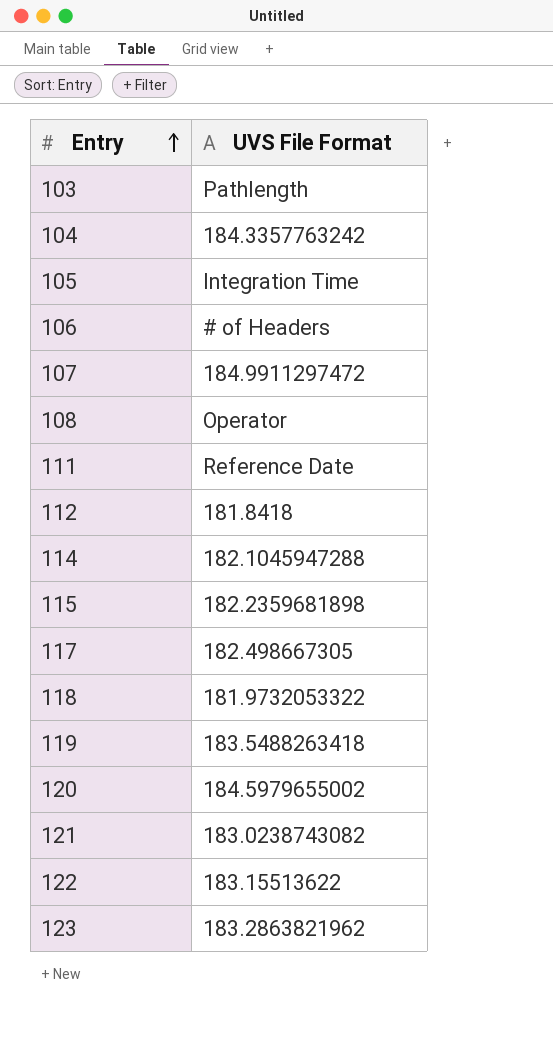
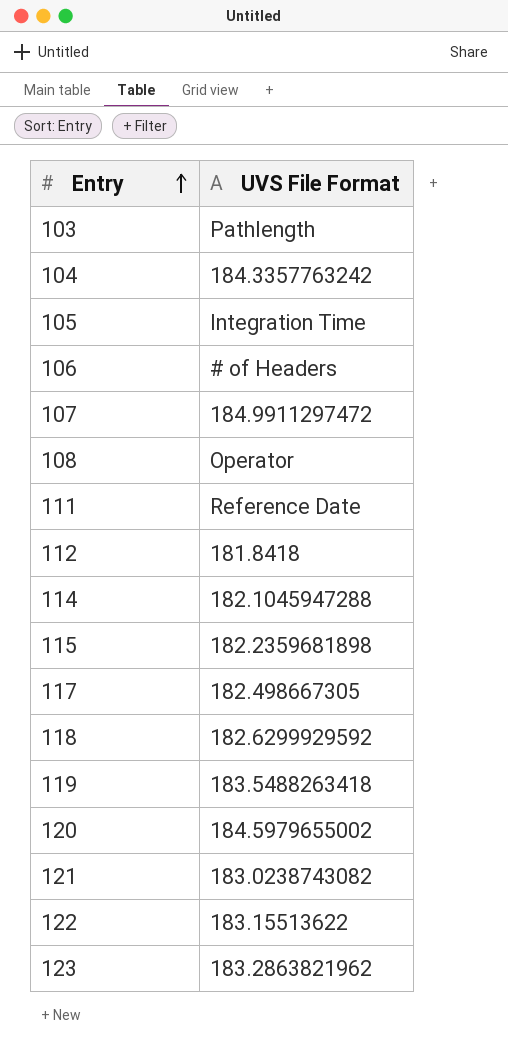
118 | UVS File Format: 181.9732053322 -> 182.6299929592

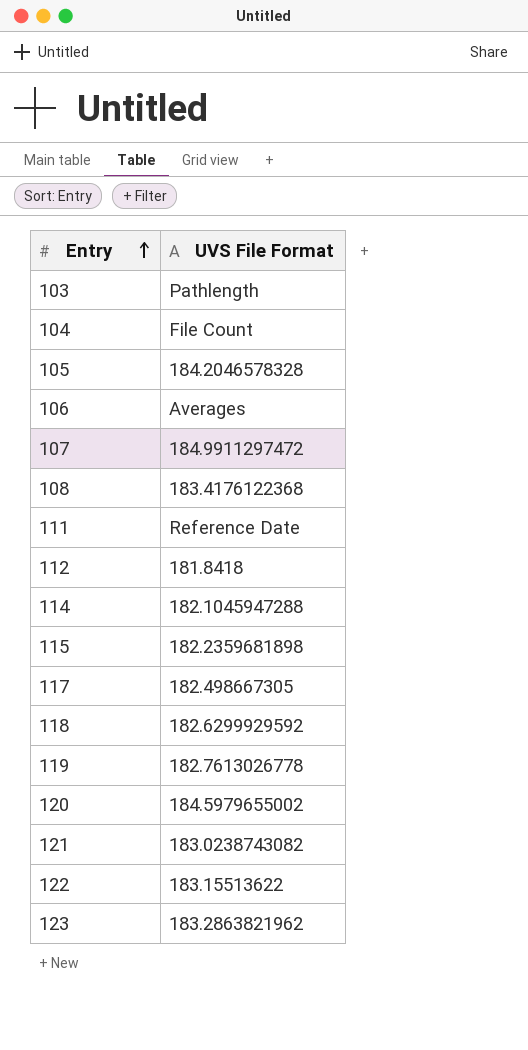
104 | UVS File Format: 184.3357763242 -> File Count
105 | UVS File Format: Integration Time -> 184.2046578328
106 | UVS File Format: # of Headers -> Averages
108 | UVS File Format: Operator -> 183.4176122368
119 | UVS File Format: 183.5488263418 -> 182.7613026778

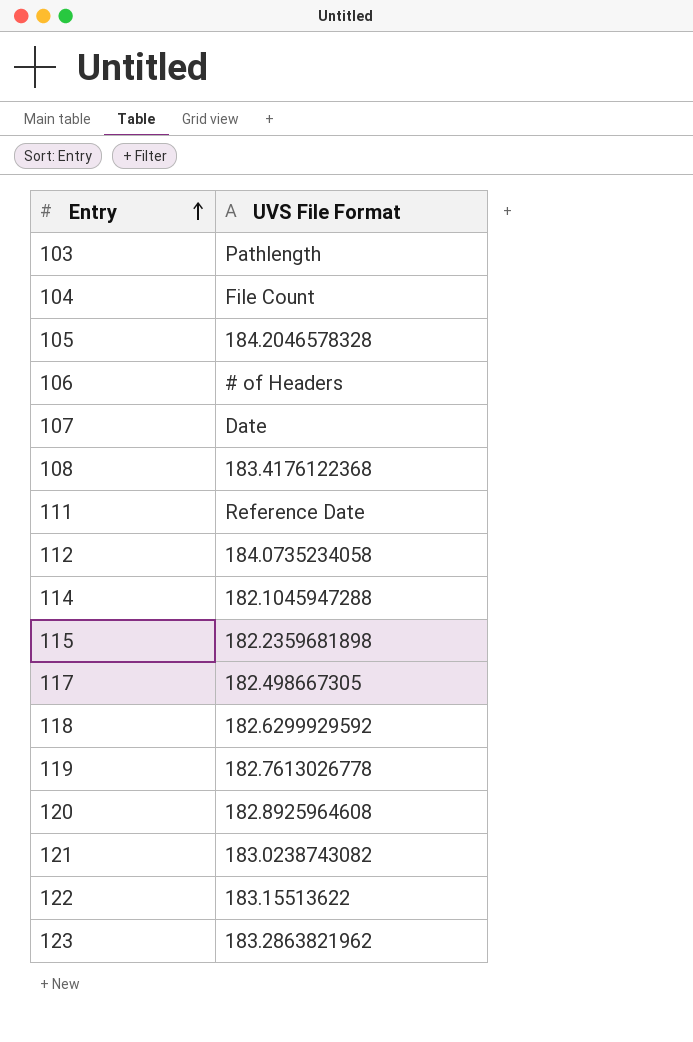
106 | UVS File Format: Averages -> # of Headers
107 | UVS File Format: 184.9911297472 -> Date
112 | UVS File Format: 181.8418 -> 184.0735234058
120 | UVS File Format: 184.5979655002 -> 182.8925964608

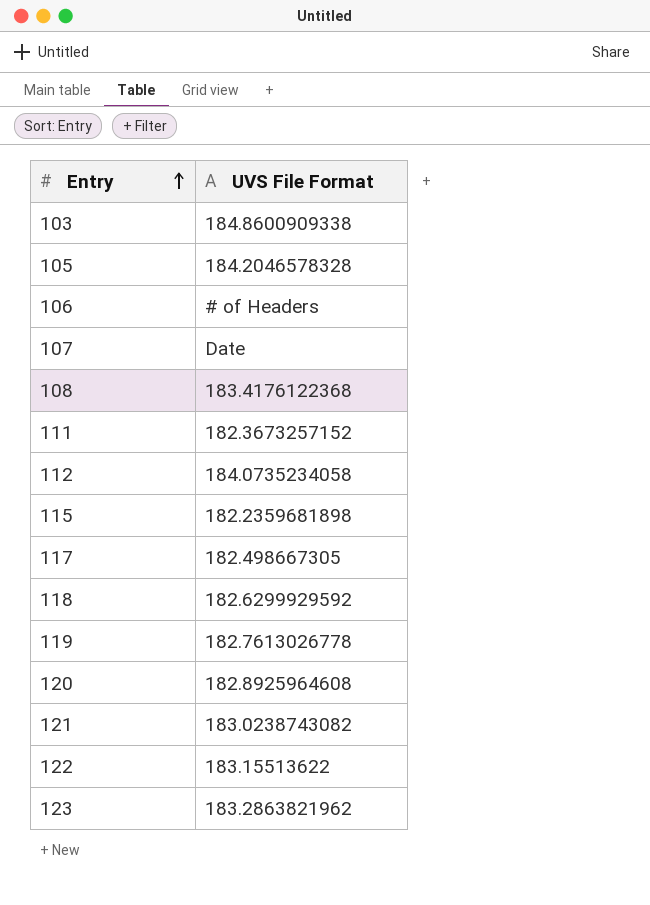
row 104: File Count -> none
row 114: 182.1045947288 -> none
103 | UVS File Format: Pathlength -> 184.8600909338
111 | UVS File Format: Reference Date -> 182.3673257152

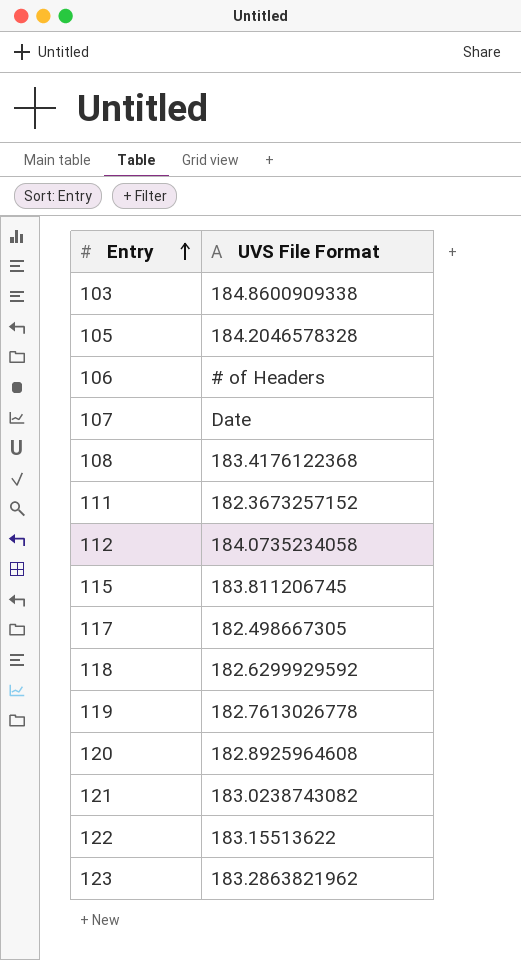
115 | UVS File Format: 182.2359681898 -> 183.811206745

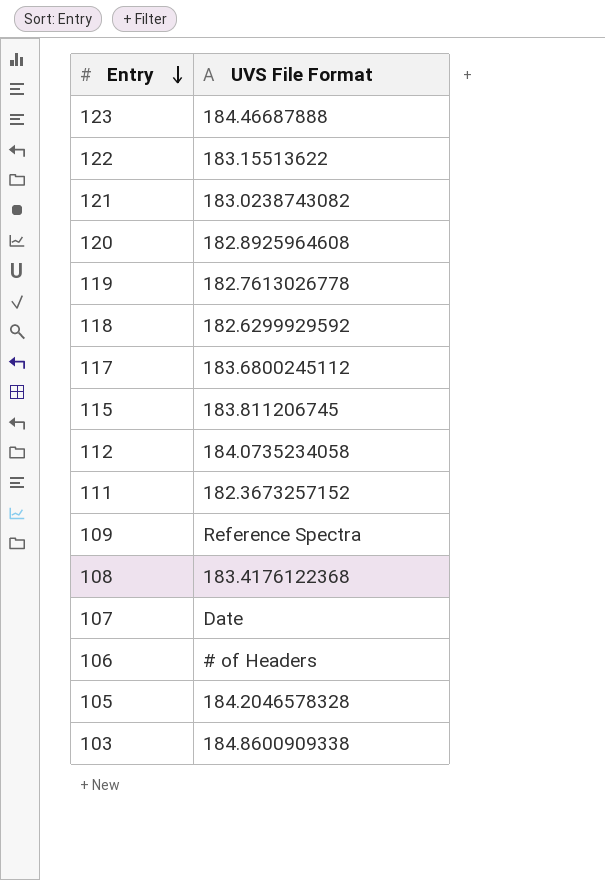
row order: Entry ascending -> Entry descending
123 | UVS File Format: 183.2863821962 -> 184.46687888
117 | UVS File Format: 182.498667305 -> 183.6800245112
row 109: none -> Reference Spectra

